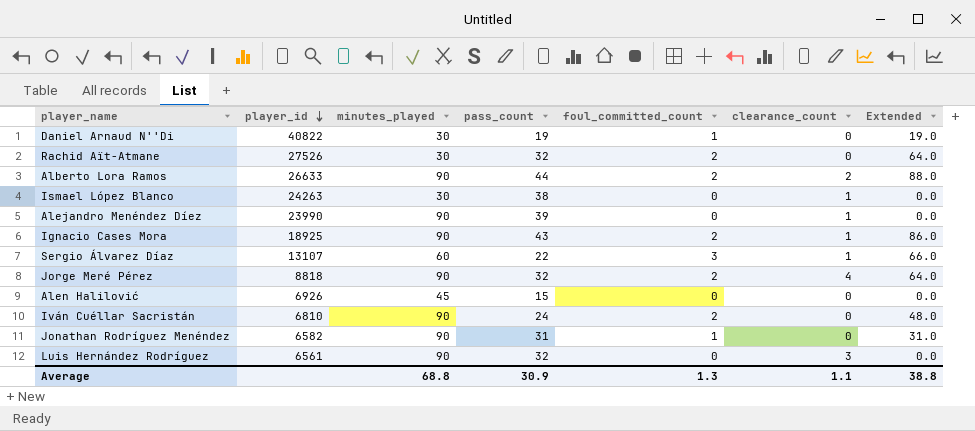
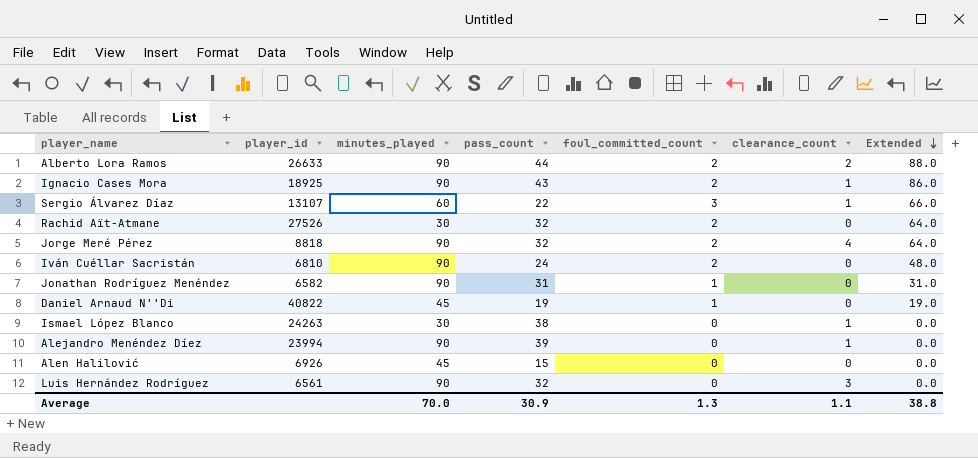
row order: player_id descending -> Extended descending
Daniel Arnaud N''Di | minutes_played: 30 -> 45
Alejandro Menéndez Díez | player_id: 23990 -> 23994
Average | minutes_played: 68.8 -> 70.0

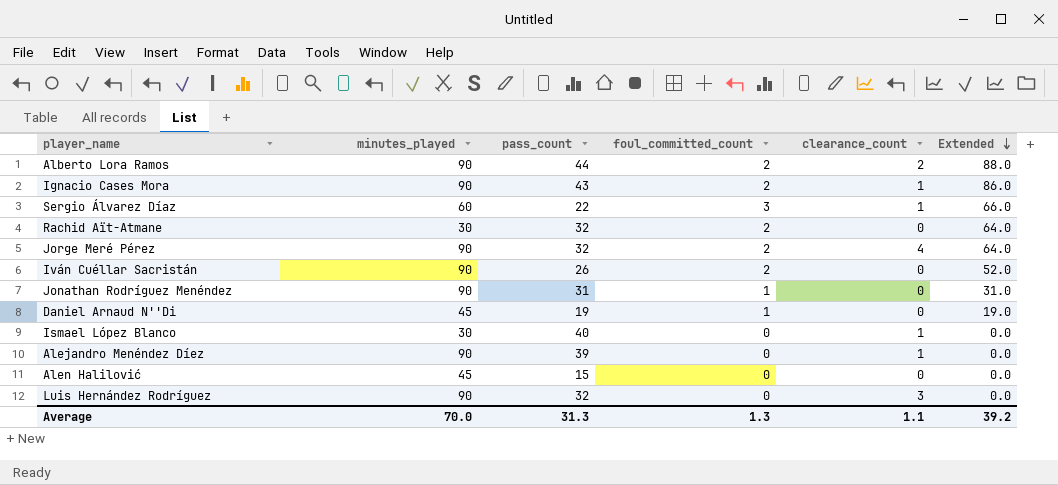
column player_id | position: 2 -> none
Iván Cuéllar Sacristán | pass_count: 24 -> 26
Iván Cuéllar Sacristán | Extended: 48.0 -> 52.0
Ismael López Blanco | pass_count: 38 -> 40
Average | pass_count: 30.9 -> 31.3
Average | Extended: 38.8 -> 39.2

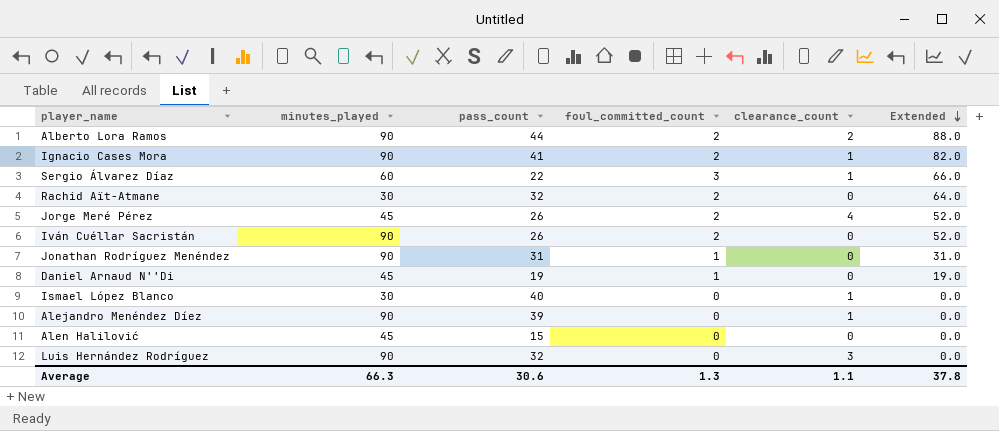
Ignacio Cases Mora | pass_count: 43 -> 41
Ignacio Cases Mora | Extended: 86.0 -> 82.0
Jorge Meré Pérez | minutes_played: 90 -> 45
Jorge Meré Pérez | pass_count: 32 -> 26
Jorge Meré Pérez | Extended: 64.0 -> 52.0
Average | minutes_played: 70.0 -> 66.3
Average | pass_count: 31.3 -> 30.6
Average | Extended: 39.2 -> 37.8

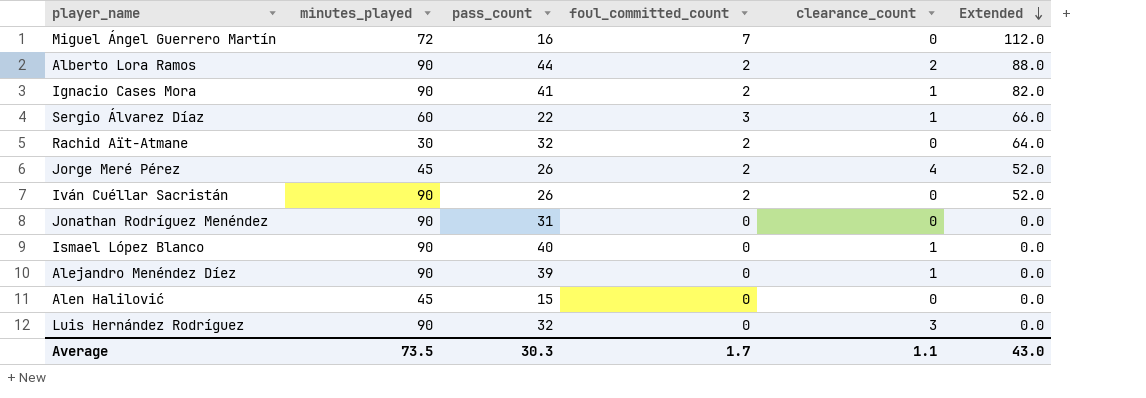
row Daniel Arnaud N''Di: 45 | 19 | 1 | 0 | 19.0 -> none
row Miguel Ángel Guerrero Martín: none -> 72 | 16 | 7 | 0 | 112.0
Jonathan Rodríguez Menéndez | foul_committed_count: 1 -> 0
Jonathan Rodríguez Menéndez | Extended: 31.0 -> 0.0
Ismael López Blanco | minutes_played: 30 -> 90
Average | minutes_played: 66.3 -> 73.5
Average | pass_count: 30.6 -> 30.3
Average | foul_committed_count: 1.3 -> 1.7
Average | Extended: 37.8 -> 43.0

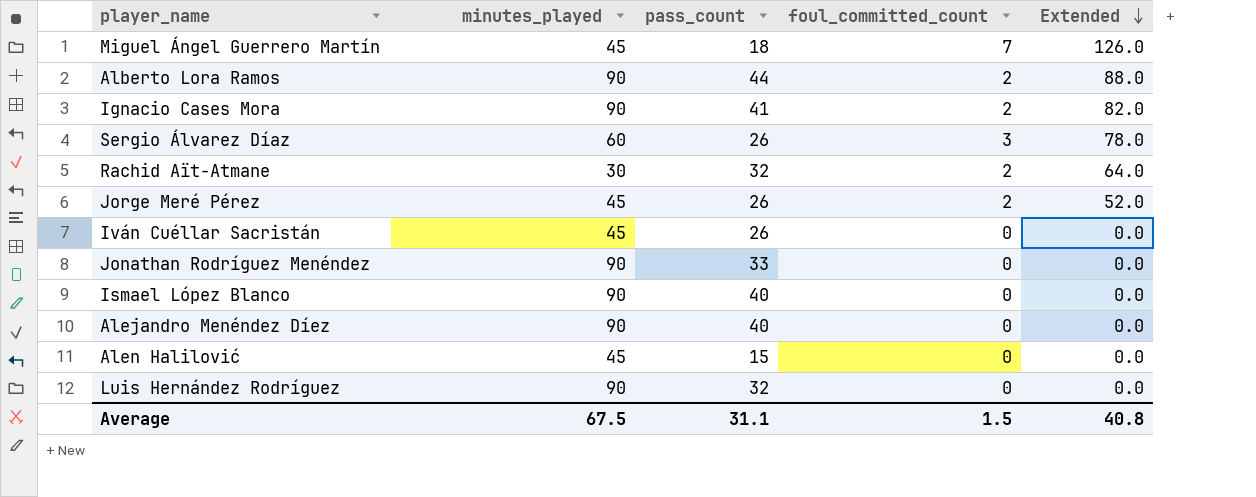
column clearance_count | position: 5 -> none
Miguel Ángel Guerrero Martín | minutes_played: 72 -> 45
Miguel Ángel Guerrero Martín | pass_count: 16 -> 18
Miguel Ángel Guerrero Martín | Extended: 112.0 -> 126.0
Sergio Álvarez Díaz | pass_count: 22 -> 26
Sergio Álvarez Díaz | Extended: 66.0 -> 78.0
Iván Cuéllar Sacristán | minutes_played: 90 -> 45
Iván Cuéllar Sacristán | foul_committed_count: 2 -> 0
Iván Cuéllar Sacristán | Extended: 52.0 -> 0.0
Jonathan Rodríguez Menéndez | pass_count: 31 -> 33
Alejandro Menéndez Díez | pass_count: 39 -> 40
Average | minutes_played: 73.5 -> 67.5
Average | pass_count: 30.3 -> 31.1
Average | foul_committed_count: 1.7 -> 1.5
Average | Extended: 43.0 -> 40.8

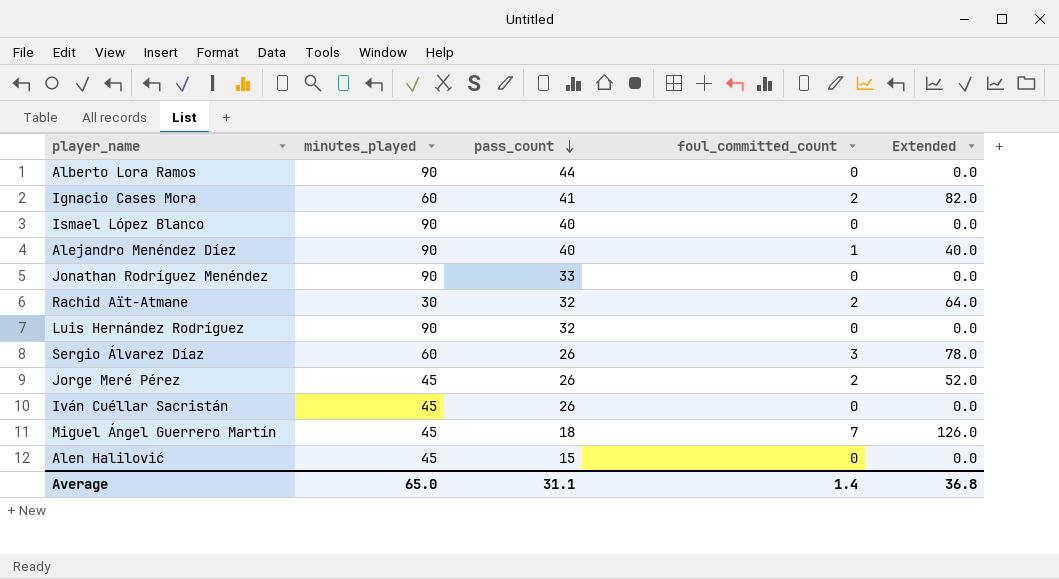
row order: Extended descending -> pass_count descending
Alberto Lora Ramos | foul_committed_count: 2 -> 0
Alberto Lora Ramos | Extended: 88.0 -> 0.0
Ignacio Cases Mora | minutes_played: 90 -> 60
Alejandro Menéndez Díez | foul_committed_count: 0 -> 1
Alejandro Menéndez Díez | Extended: 0.0 -> 40.0
Average | minutes_played: 67.5 -> 65.0
Average | foul_committed_count: 1.5 -> 1.4
Average | Extended: 40.8 -> 36.8

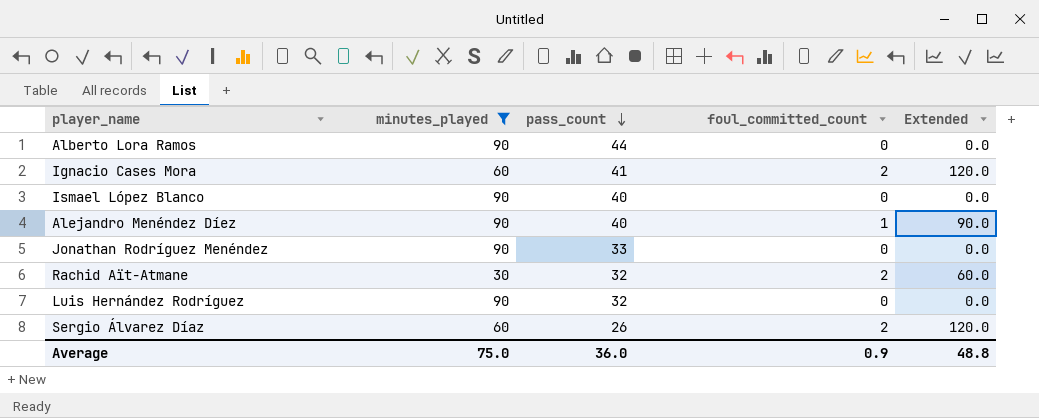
filter: none -> minutes_played != 45
column Extended | formula: [pass_count] * [foul_committed_count] -> [minutes_played] * [foul_committed_count]
Sergio Álvarez Díaz | foul_committed_count: 3 -> 2
Average | minutes_played: 65.0 -> 75.0
Average | pass_count: 31.1 -> 36.0
Average | foul_committed_count: 1.4 -> 0.9
Average | Extended: 36.8 -> 48.8

